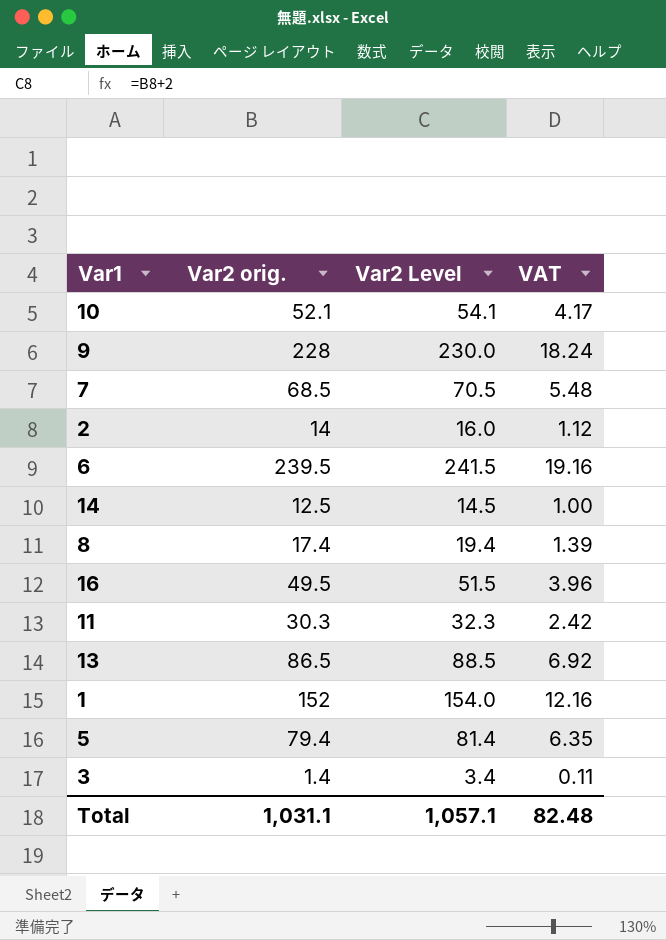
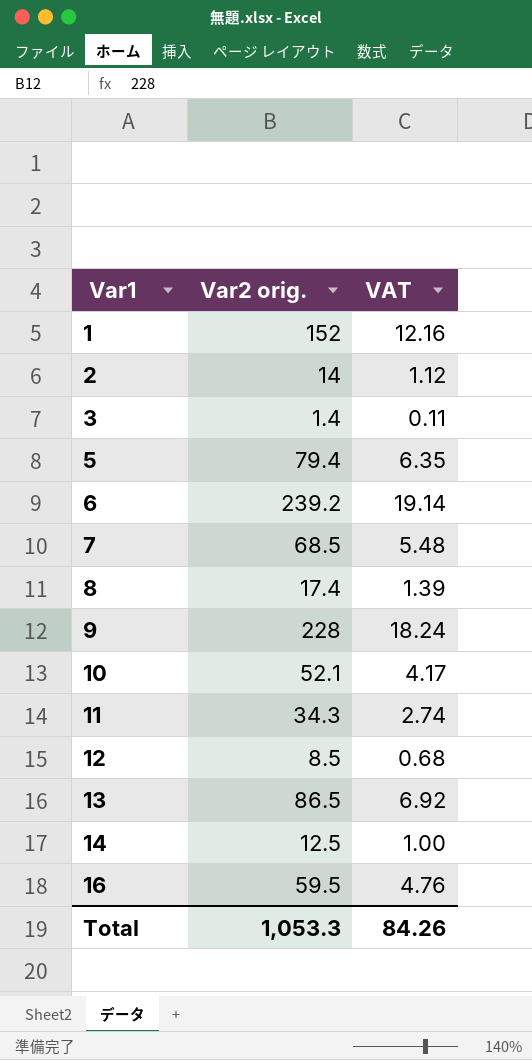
row order: none -> Var1 ascending
column Var2 Level | formula: [Var2 orig.] + 2 -> none
6 | Var2 orig.: 239.5 -> 239.2
6 | VAT: 19.16 -> 19.14
11 | Var2 orig.: 30.3 -> 34.3
11 | VAT: 2.42 -> 2.74
row 12: none -> 8.5 | 0.68
16 | Var2 orig.: 49.5 -> 59.5
16 | VAT: 3.96 -> 4.76
Total | Var2 orig.: 1,031.1 -> 1,053.3
Total | VAT: 82.48 -> 84.26

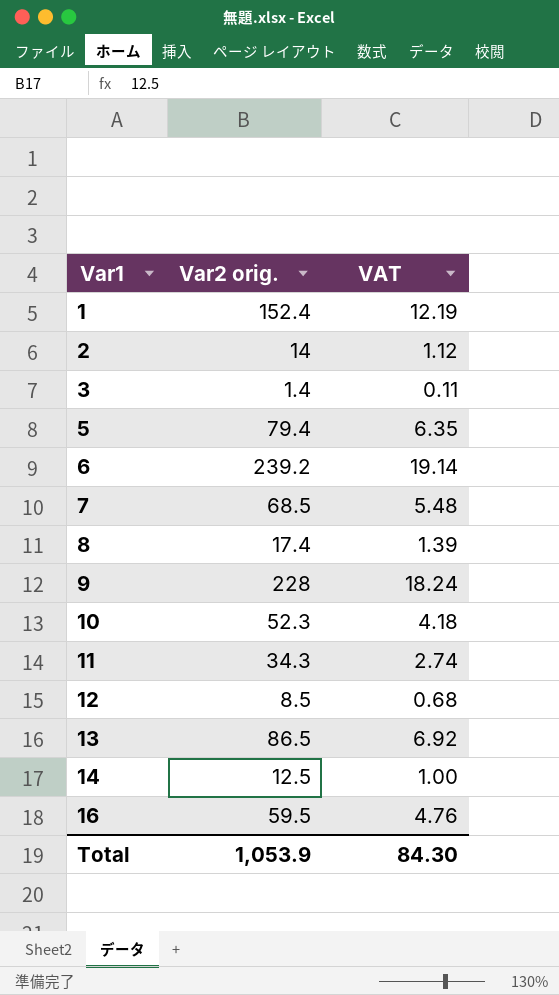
1 | Var2 orig.: 152 -> 152.4
1 | VAT: 12.16 -> 12.19
10 | Var2 orig.: 52.1 -> 52.3
10 | VAT: 4.17 -> 4.18
Total | Var2 orig.: 1,053.3 -> 1,053.9
Total | VAT: 84.26 -> 84.30

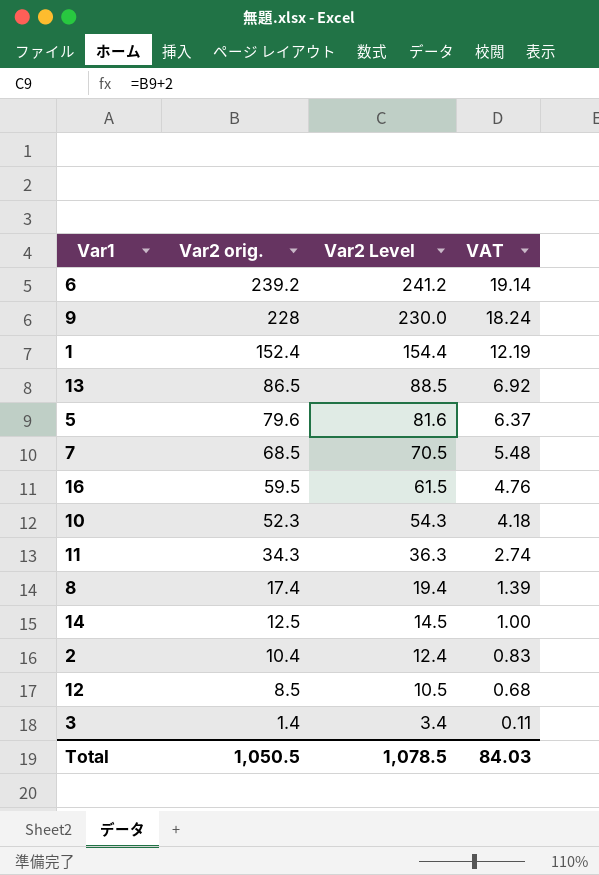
row order: Var1 ascending -> Var2 orig. descending
column Var2 Level | formula: none -> [Var2 orig.] + 2
5 | Var2 orig.: 79.4 -> 79.6
5 | VAT: 6.35 -> 6.37
2 | Var2 orig.: 14 -> 10.4
2 | VAT: 1.12 -> 0.83
Total | Var2 orig.: 1,053.9 -> 1,050.5
Total | VAT: 84.30 -> 84.03

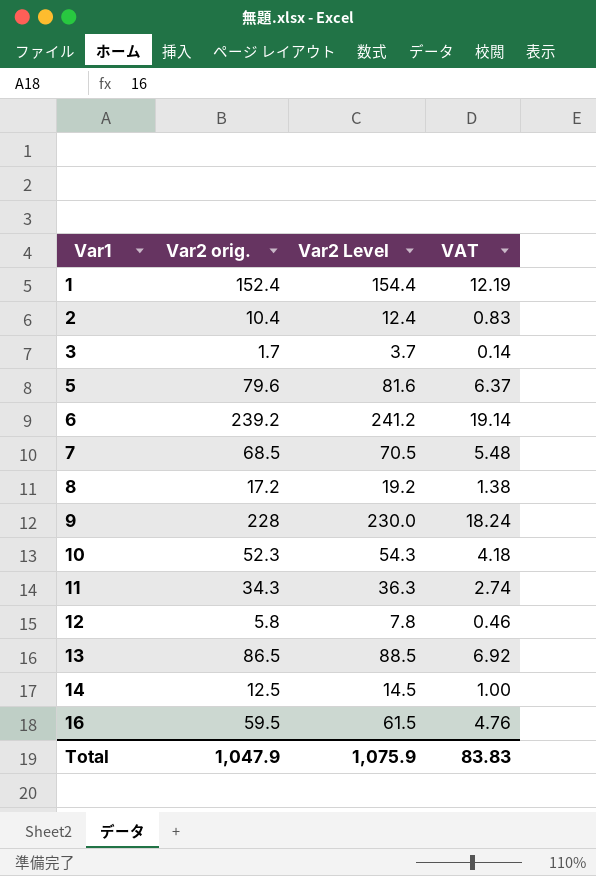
row order: Var2 orig. descending -> Var1 ascending
3 | Var2 orig.: 1.4 -> 1.7
3 | Var2 Level: 3.4 -> 3.7
3 | VAT: 0.11 -> 0.14
8 | Var2 orig.: 17.4 -> 17.2
8 | Var2 Level: 19.4 -> 19.2
8 | VAT: 1.39 -> 1.38
12 | Var2 orig.: 8.5 -> 5.8
12 | Var2 Level: 10.5 -> 7.8
12 | VAT: 0.68 -> 0.46
Total | Var2 orig.: 1,050.5 -> 1,047.9
Total | Var2 Level: 1,078.5 -> 1,075.9
Total | VAT: 84.03 -> 83.83

